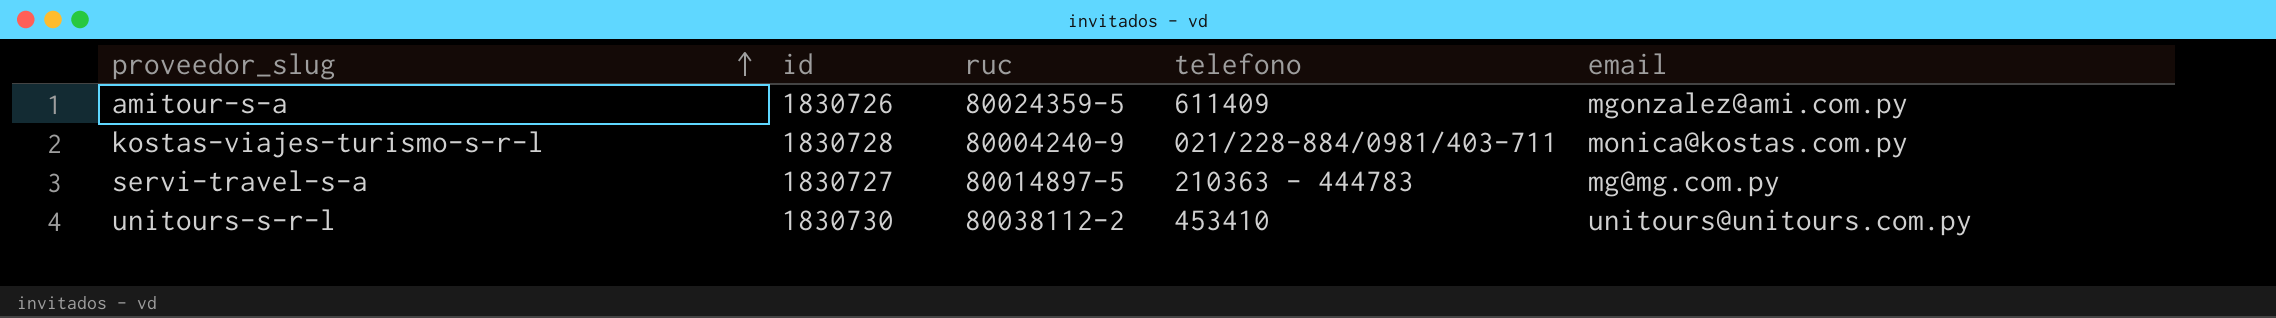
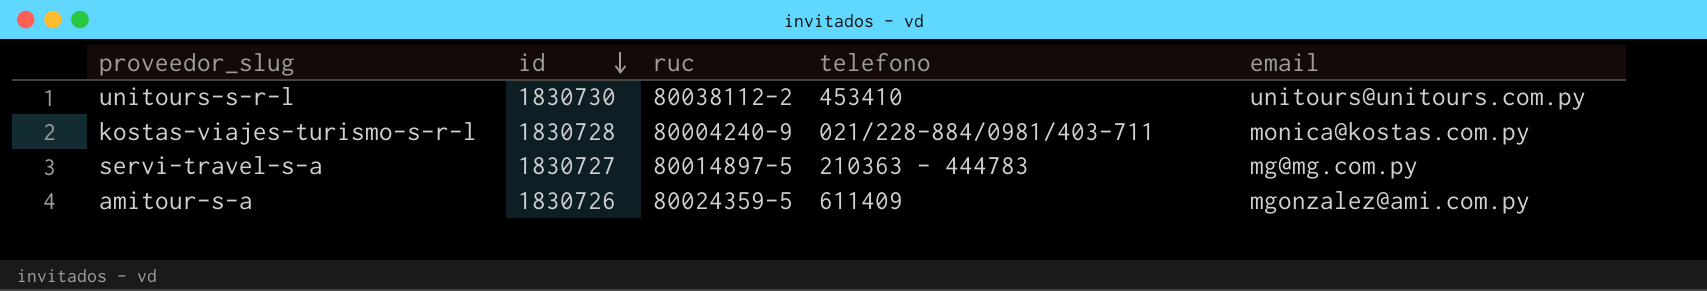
row order: proveedor_slug ascending -> id descending

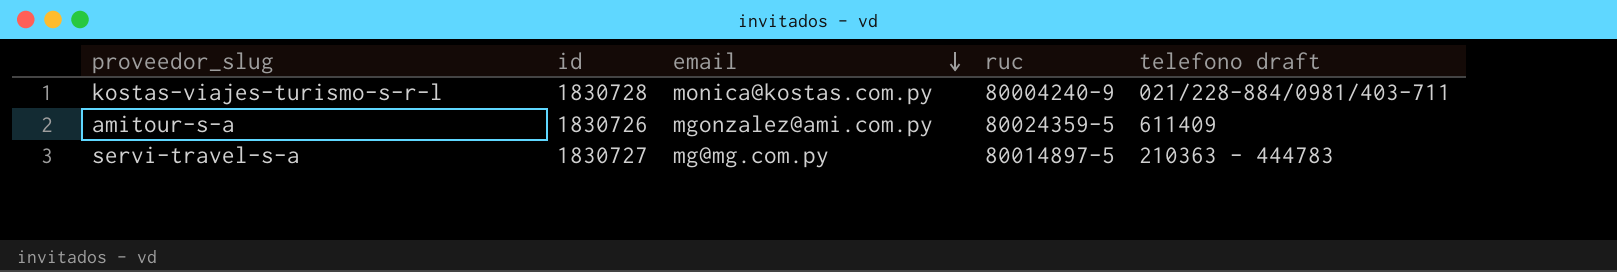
row order: id descending -> email descending
column email | position: 5 -> 3
column name: telefono -> telefono draft
row unitours-s-r-l: 1830730 | 80038112-2 | 453410 | unitours@unitours.com.py -> none

